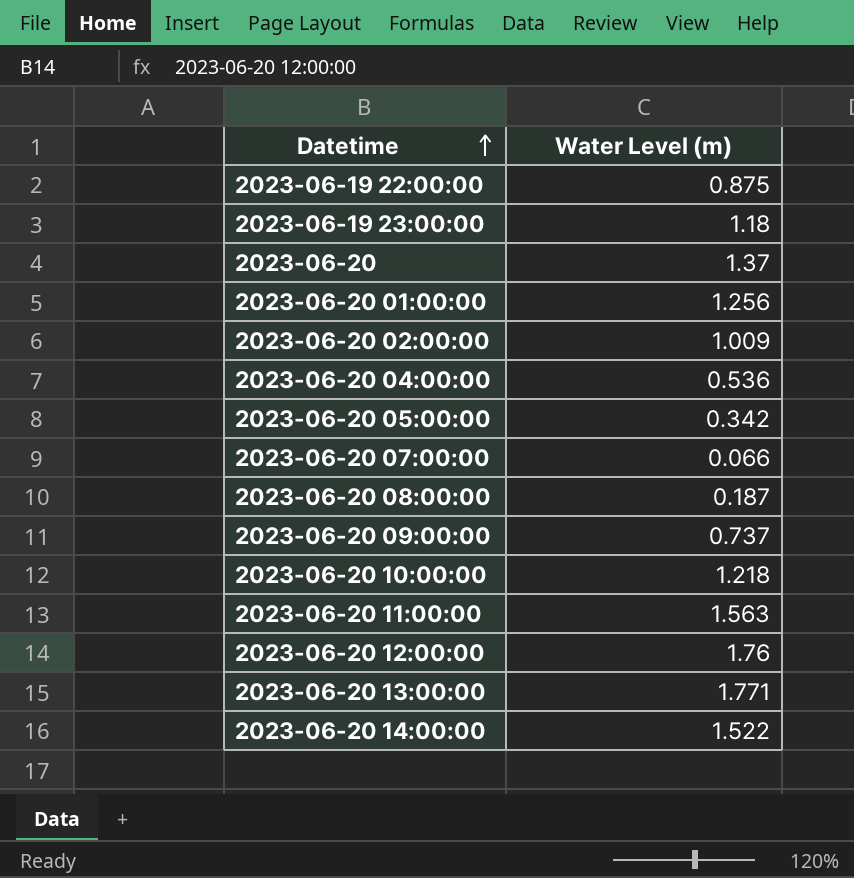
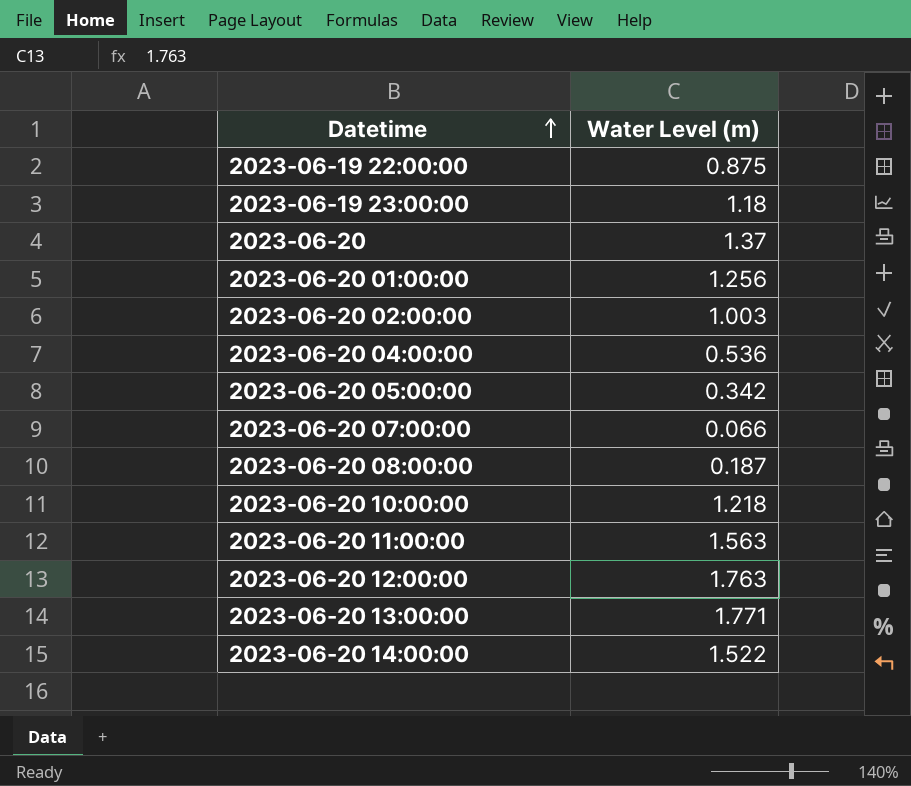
row 2023-06-20 09:00:00: 0.737 -> none
2023-06-20 02:00:00 | Water Level (m): 1.009 -> 1.003
2023-06-20 12:00:00 | Water Level (m): 1.76 -> 1.763

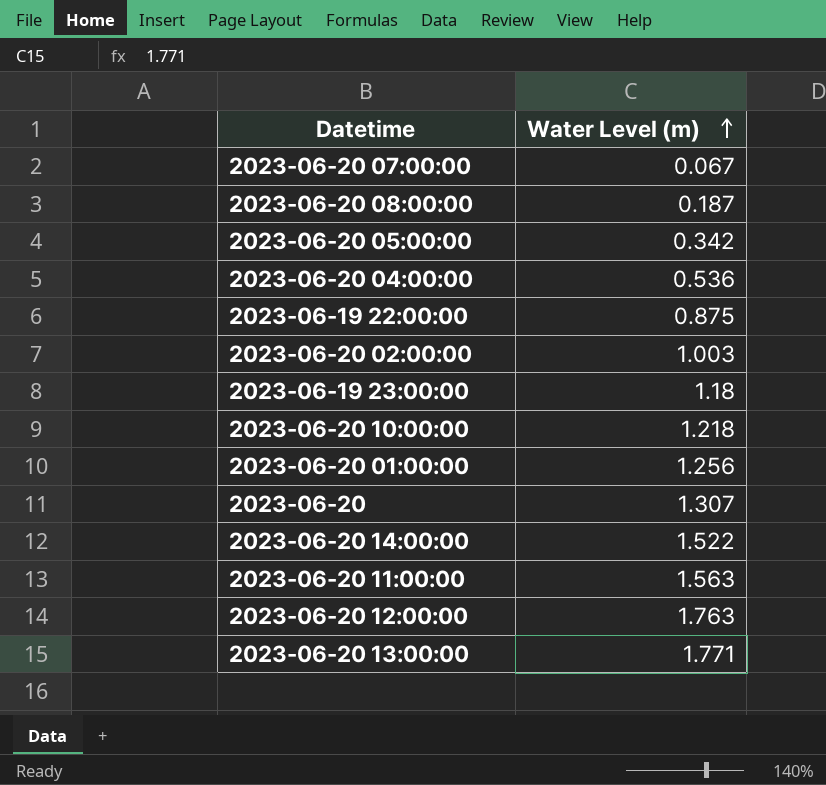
row order: Datetime ascending -> Water Level (m) ascending
2023-06-20 07:00:00 | Water Level (m): 0.066 -> 0.067
2023-06-20 | Water Level (m): 1.37 -> 1.307

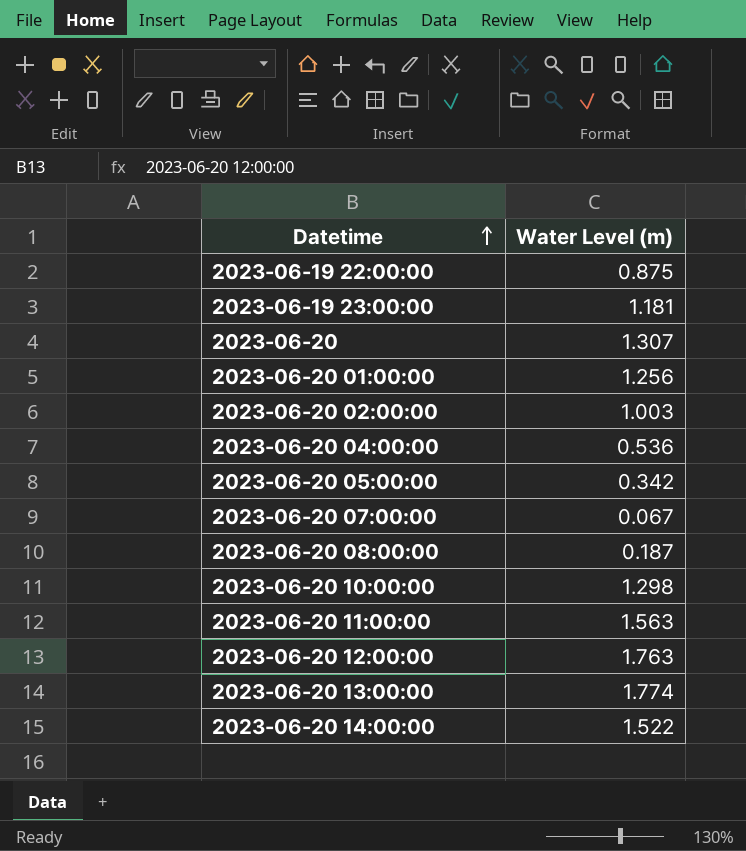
row order: Water Level (m) ascending -> Datetime ascending
2023-06-19 23:00:00 | Water Level (m): 1.18 -> 1.181
2023-06-20 10:00:00 | Water Level (m): 1.218 -> 1.298
2023-06-20 13:00:00 | Water Level (m): 1.771 -> 1.774

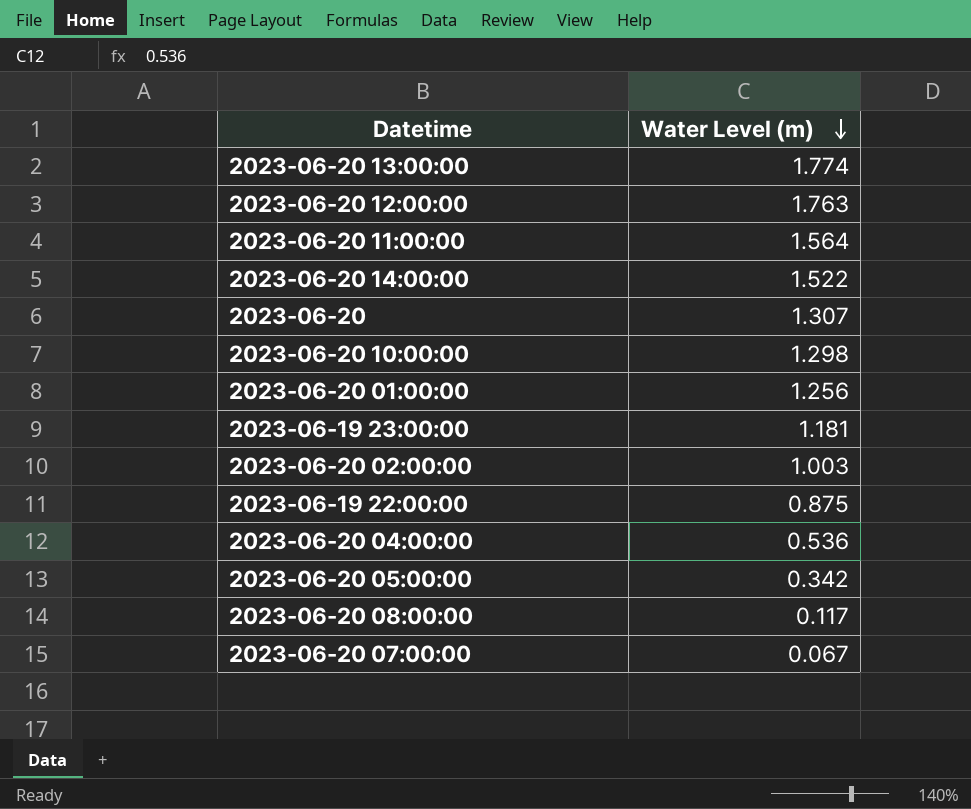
row order: Datetime ascending -> Water Level (m) descending
2023-06-20 11:00:00 | Water Level (m): 1.563 -> 1.564
2023-06-20 08:00:00 | Water Level (m): 0.187 -> 0.117

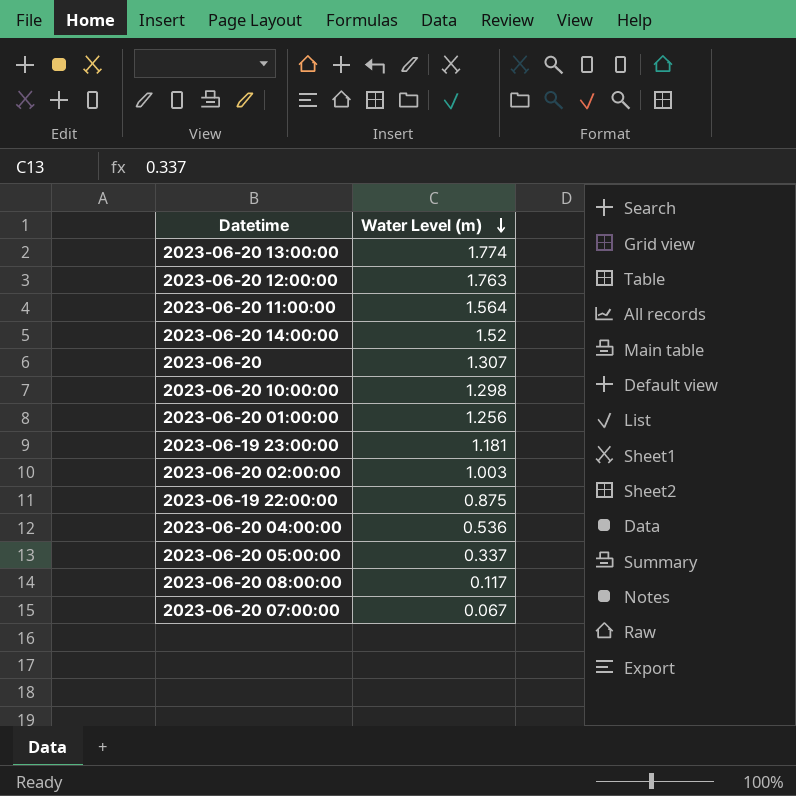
2023-06-20 14:00:00 | Water Level (m): 1.522 -> 1.52
2023-06-20 05:00:00 | Water Level (m): 0.342 -> 0.337

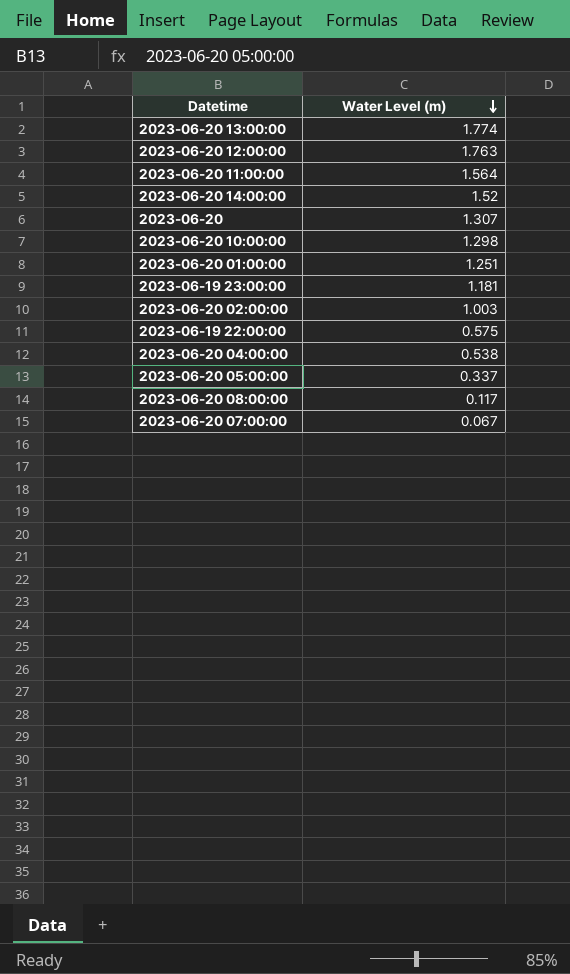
2023-06-20 01:00:00 | Water Level (m): 1.256 -> 1.251
2023-06-19 22:00:00 | Water Level (m): 0.875 -> 0.575
2023-06-20 04:00:00 | Water Level (m): 0.536 -> 0.538

